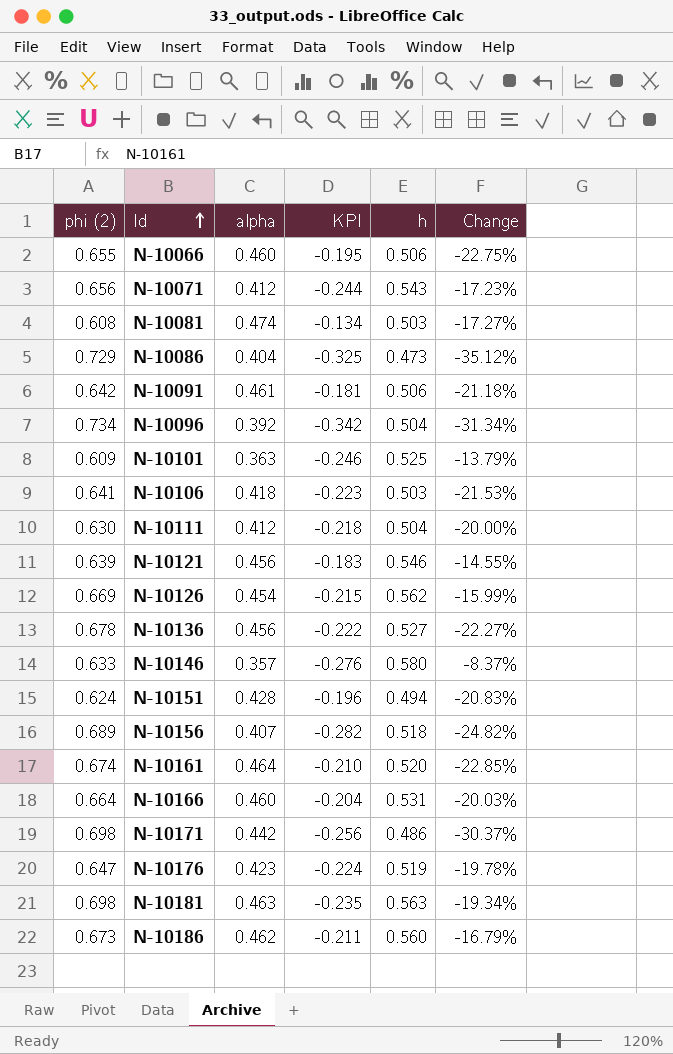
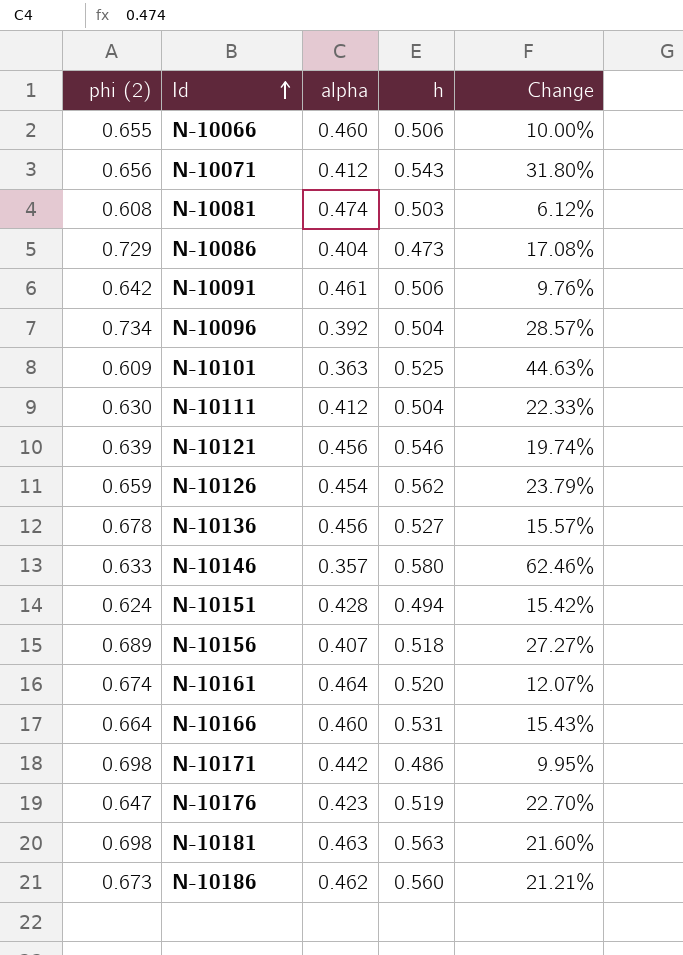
column KPI | formula: [alpha] - [phi (2)] -> none
column Change | formula: ([h] - [phi (2)]) / [phi (2)] -> ([h] - [alpha]) / [alpha]
row N-10106: 0.641 | 0.418 | -0.223 | 0.503 | -21.53% -> none
N-10126 | phi (2): 0.669 -> 0.659

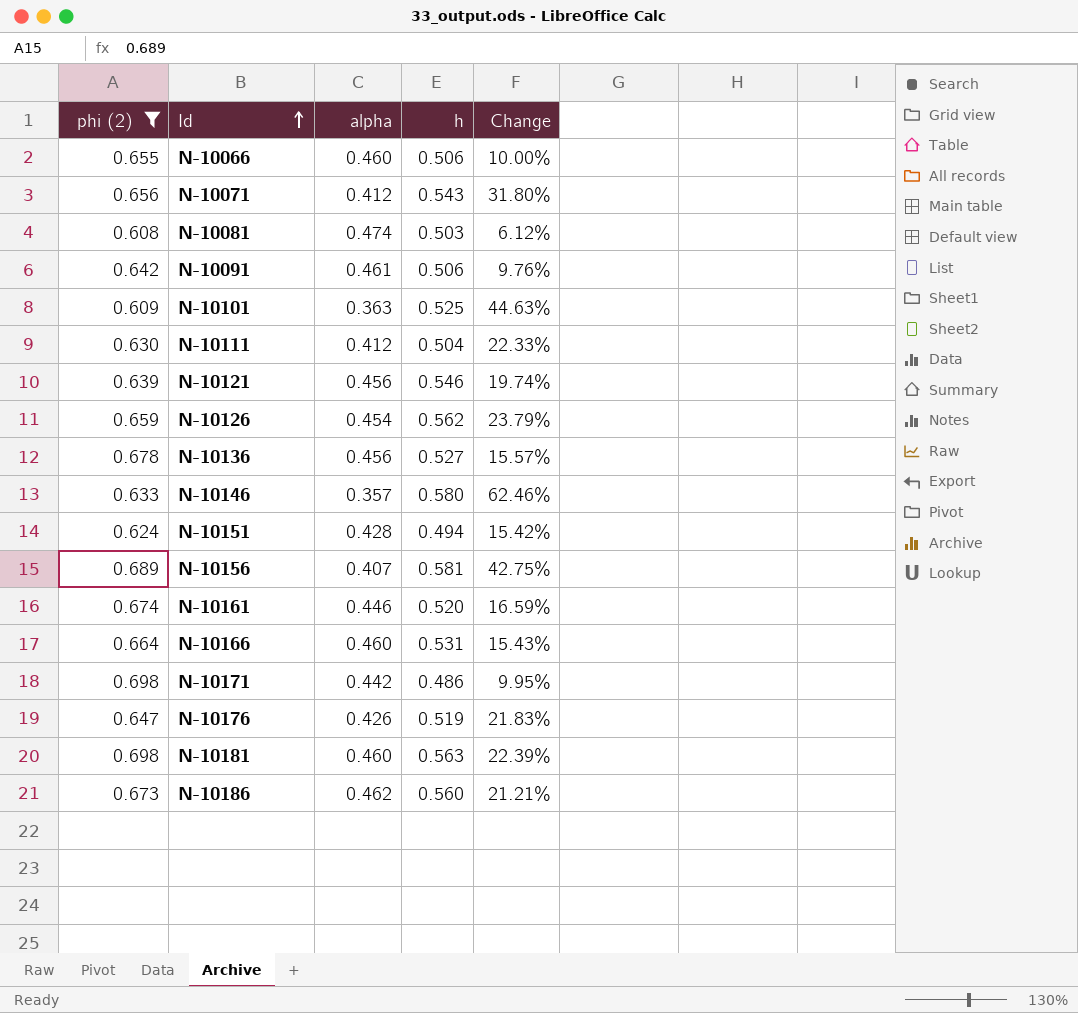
filter: none -> phi (2) <= 0.698
N-10156 | h: 0.518 -> 0.581
N-10156 | Change: 27.27% -> 42.75%
N-10161 | alpha: 0.464 -> 0.446
N-10161 | Change: 12.07% -> 16.59%
N-10176 | alpha: 0.423 -> 0.426
N-10176 | Change: 22.70% -> 21.83%
N-10181 | alpha: 0.463 -> 0.460
N-10181 | Change: 21.60% -> 22.39%

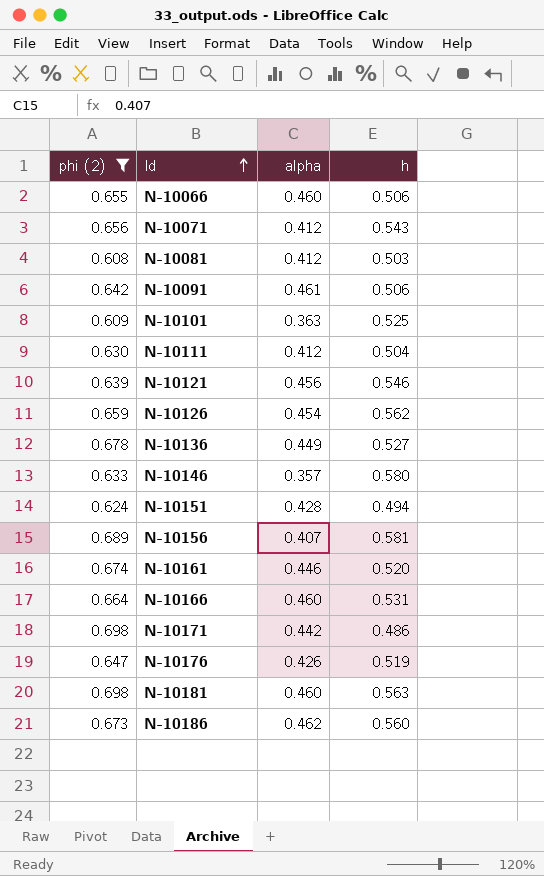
column Change | formula: ([h] - [alpha]) / [alpha] -> none
N-10081 | alpha: 0.474 -> 0.412
N-10136 | alpha: 0.456 -> 0.449

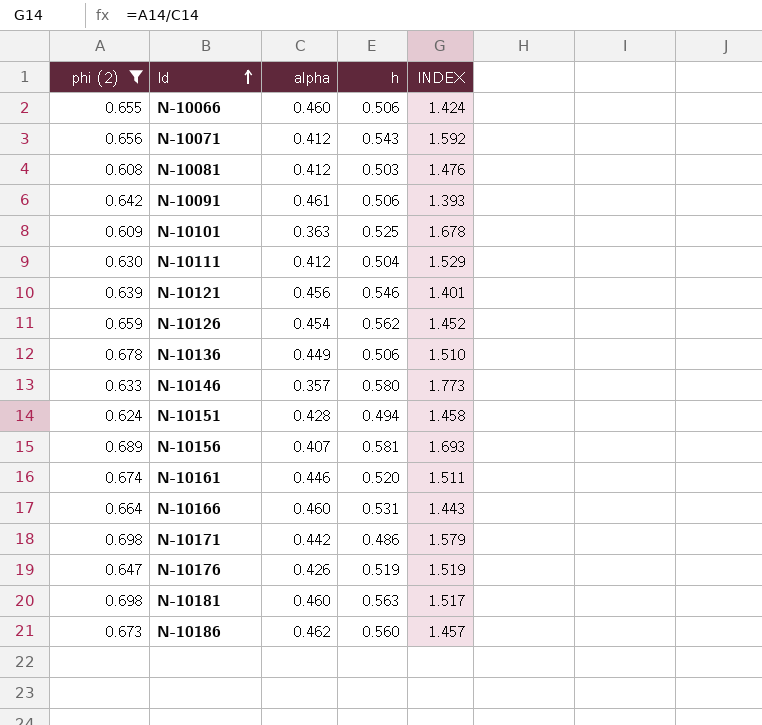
column INDEX | formula: none -> [phi (2)] / [alpha]
N-10136 | h: 0.527 -> 0.506

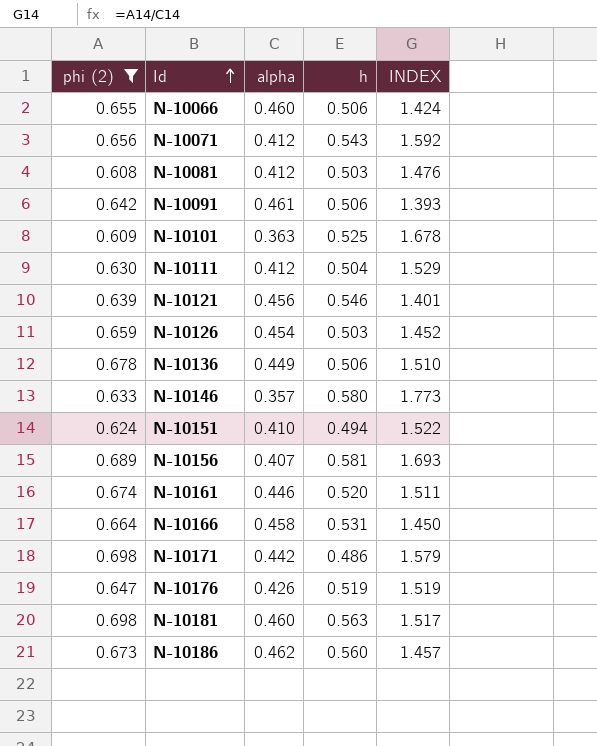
N-10126 | h: 0.562 -> 0.503
N-10151 | alpha: 0.428 -> 0.410
N-10151 | INDEX: 1.458 -> 1.522
N-10166 | alpha: 0.460 -> 0.458
N-10166 | INDEX: 1.443 -> 1.450

